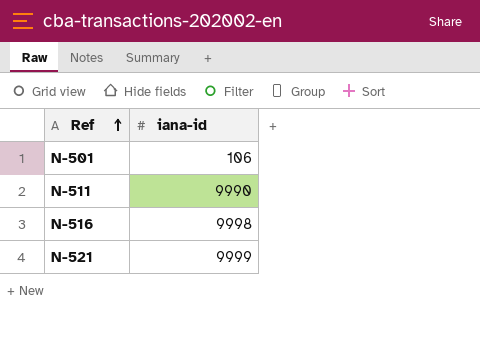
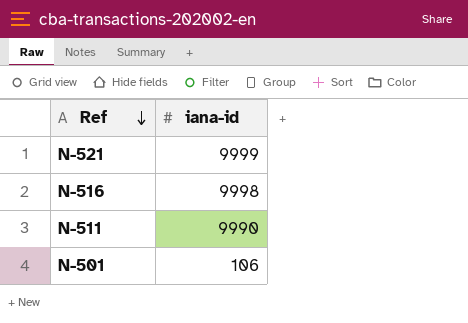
row order: Ref ascending -> Ref descending

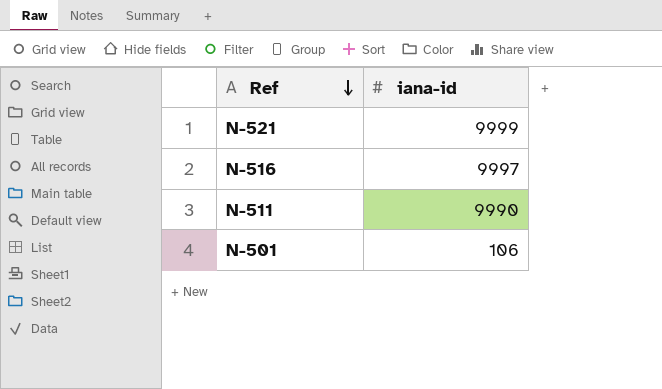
N-516 | iana-id: 9998 -> 9997

